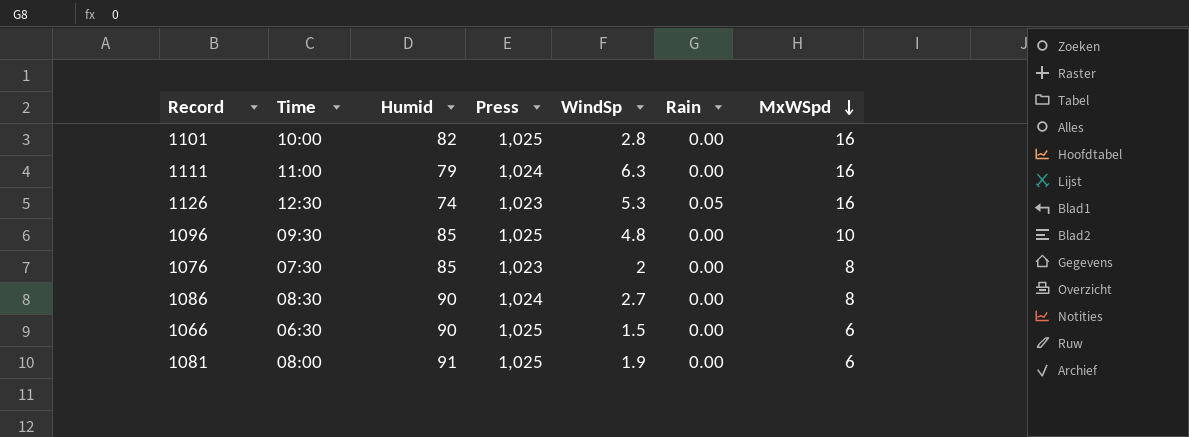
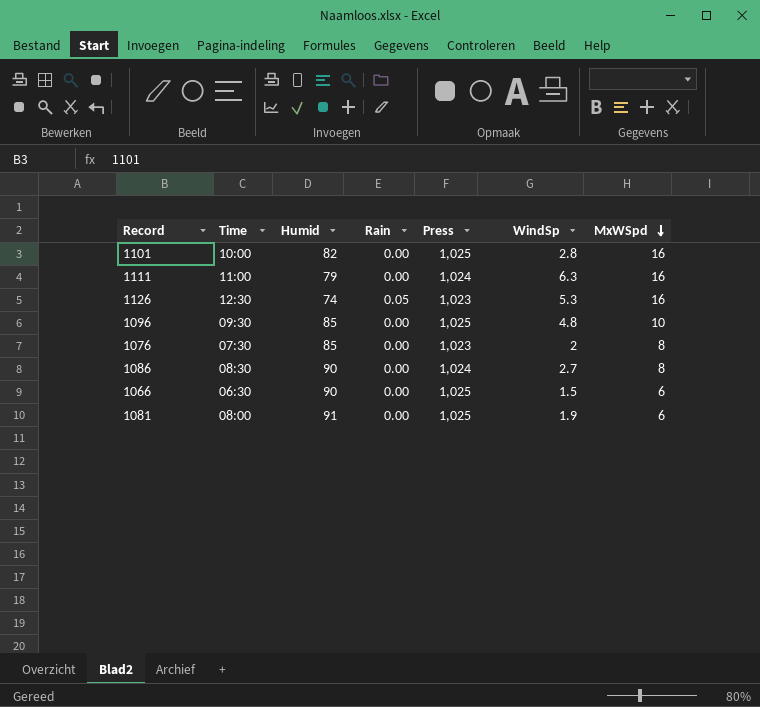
column Rain | position: 6 -> 4

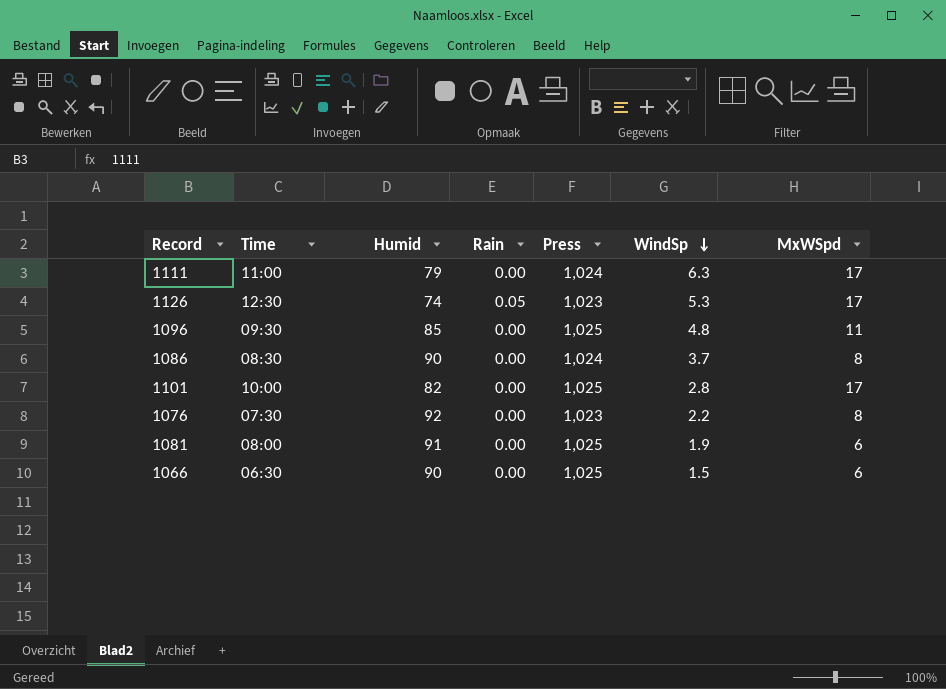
row order: MxWSpd descending -> WindSp descending
1111 | MxWSpd: 16 -> 17
1126 | MxWSpd: 16 -> 17
1096 | MxWSpd: 10 -> 11
1086 | WindSp: 2.7 -> 3.7
1101 | MxWSpd: 16 -> 17
1076 | Humid: 85 -> 92
1076 | WindSp: 2 -> 2.2

